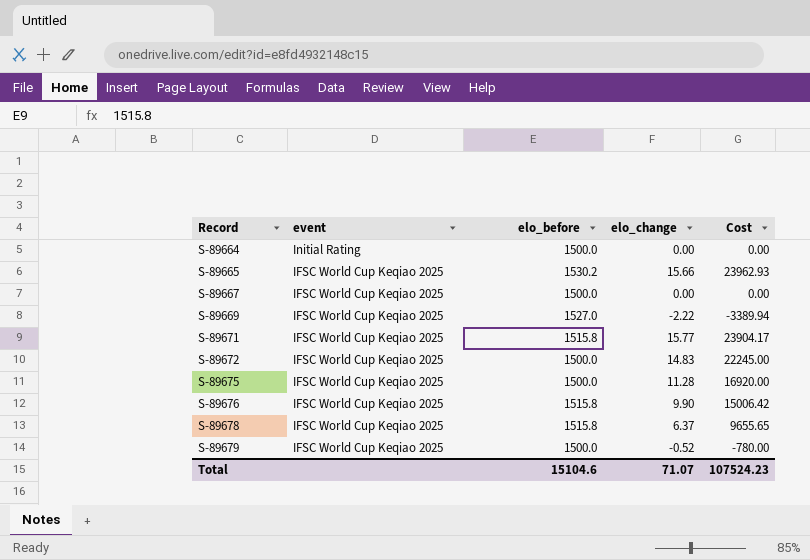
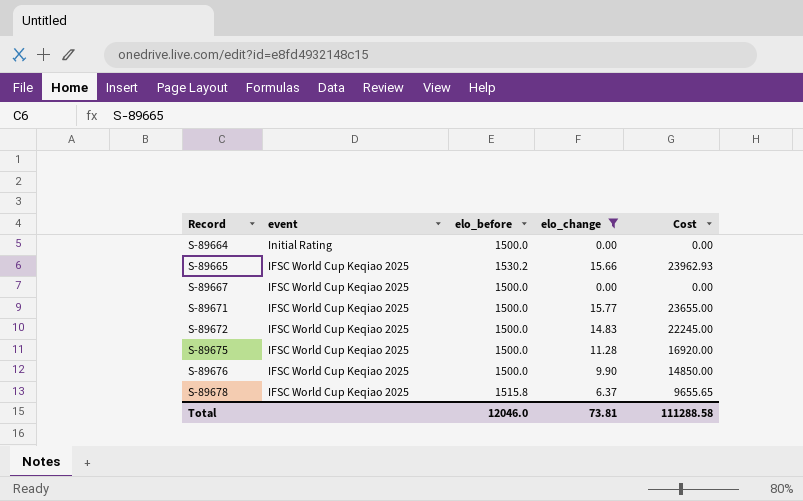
filter: none -> elo_change >= 0.00
S-89671 | elo_before: 1515.8 -> 1500.0
S-89671 | Cost: 23904.17 -> 23655.00
S-89676 | elo_before: 1515.8 -> 1500.0
S-89676 | Cost: 15006.42 -> 14850.00
Total | elo_before: 15104.6 -> 12046.0
Total | elo_change: 71.07 -> 73.81
Total | Cost: 107524.23 -> 111288.58

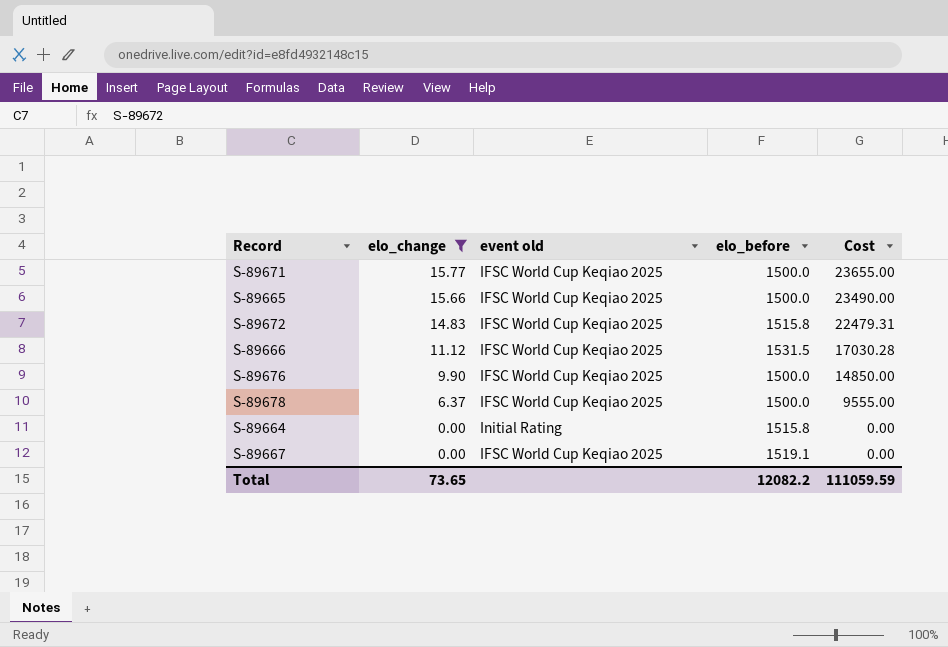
row order: Record ascending -> elo_change descending
column elo_change | position: 4 -> 2
column name: event -> event old
row S-89675: IFSC World Cup Keqiao 2025 | 1500.0 | 11.28 | 16920.00 -> none
S-89665 | elo_before: 1530.2 -> 1500.0
S-89665 | Cost: 23962.93 -> 23490.00
S-89672 | elo_before: 1500.0 -> 1515.8
S-89672 | Cost: 22245.00 -> 22479.31
row S-89666: none -> 11.12 | IFSC World Cup Keqiao 2025 | 1531.5 | 17030.28
S-89678 | elo_before: 1515.8 -> 1500.0
S-89678 | Cost: 9655.65 -> 9555.00
S-89664 | elo_before: 1500.0 -> 1515.8
S-89667 | elo_before: 1500.0 -> 1519.1
Total | elo_change: 73.81 -> 73.65
Total | elo_before: 12046.0 -> 12082.2
Total | Cost: 111288.58 -> 111059.59

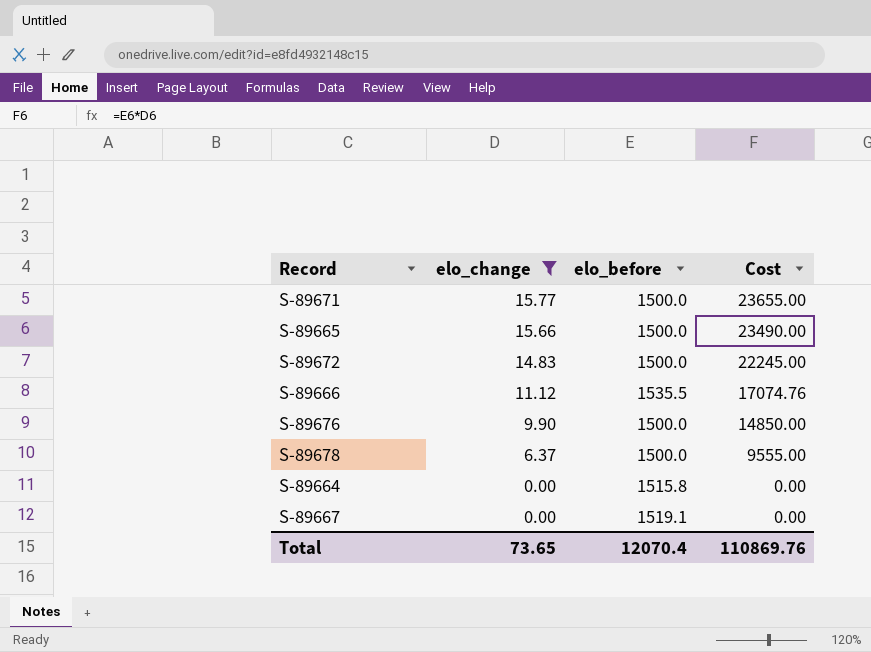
column event old | position: 3 -> none
S-89672 | elo_before: 1515.8 -> 1500.0
S-89672 | Cost: 22479.31 -> 22245.00
S-89666 | elo_before: 1531.5 -> 1535.5
S-89666 | Cost: 17030.28 -> 17074.76
Total | elo_before: 12082.2 -> 12070.4
Total | Cost: 111059.59 -> 110869.76

